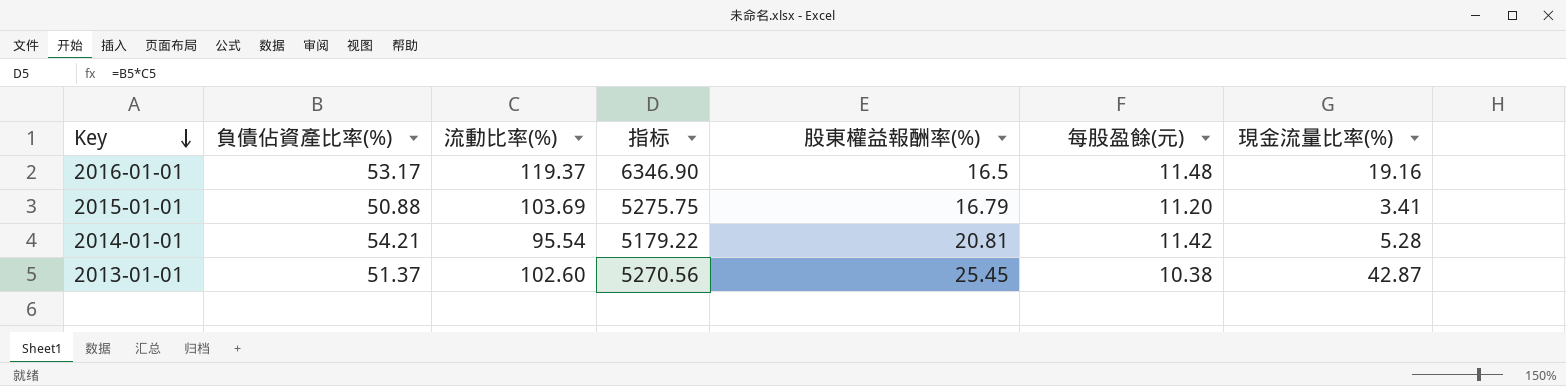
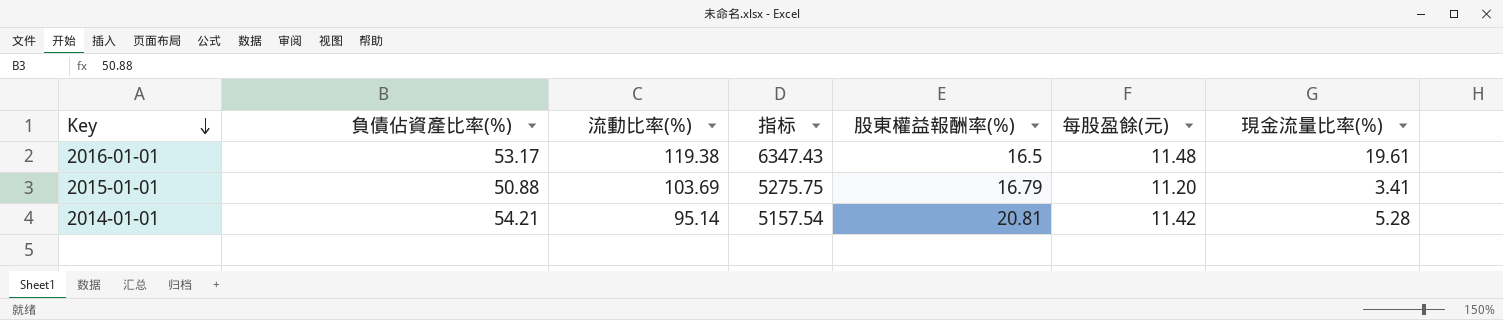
row 2013-01-01: 51.37 | 102.60 | 5270.56 | 25.45 | 10.38 | 42.87 -> none
2016-01-01 | 流動比率(%): 119.37 -> 119.38
2016-01-01 | 指标: 6346.90 -> 6347.43
2016-01-01 | 現金流量比率(%): 19.16 -> 19.61
2014-01-01 | 流動比率(%): 95.54 -> 95.14
2014-01-01 | 指标: 5179.22 -> 5157.54

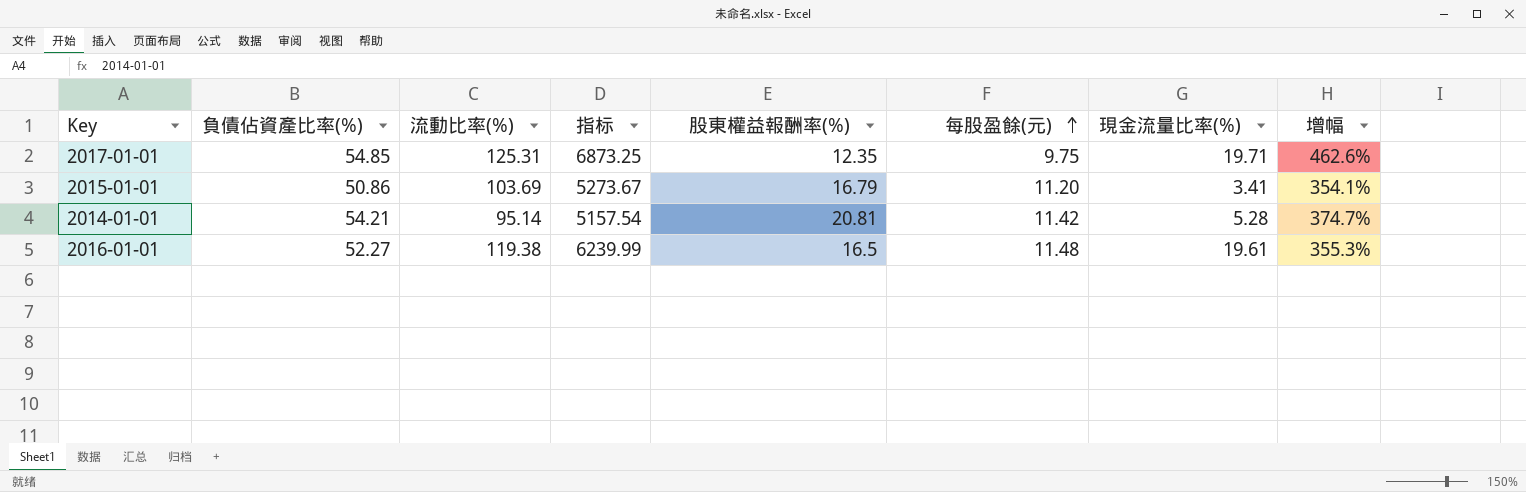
row order: Key descending -> 每股盈餘(元) ascending
column 增幅 | formula: none -> ([負債佔資產比率(%)] - [每股盈餘(元)]) / [每股盈餘(元)]
row 2017-01-01: none -> 54.85 | 125.31 | 6873.25 | 12.35 | 9.75 | 19.71 | 462.6%
2015-01-01 | 負債佔資產比率(%): 50.88 -> 50.86
2015-01-01 | 指标: 5275.75 -> 5273.67
2016-01-01 | 負債佔資產比率(%): 53.17 -> 52.27
2016-01-01 | 指标: 6347.43 -> 6239.99

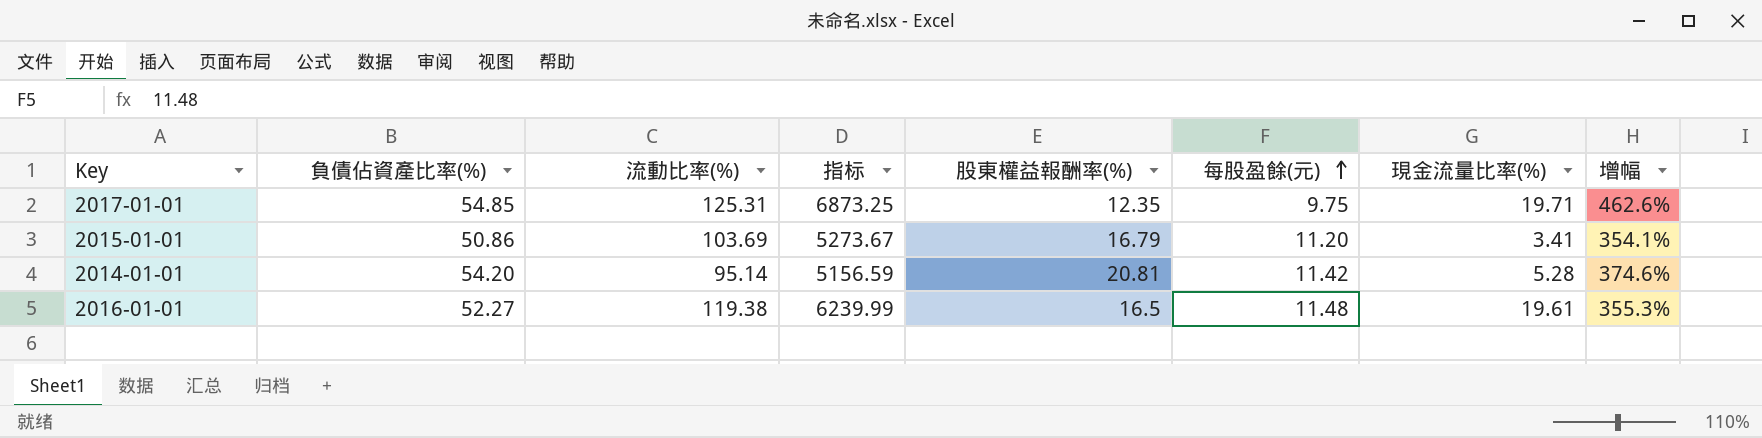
2014-01-01 | 負債佔資產比率(%): 54.21 -> 54.20
2014-01-01 | 指标: 5157.54 -> 5156.59
2014-01-01 | 增幅: 374.7% -> 374.6%

